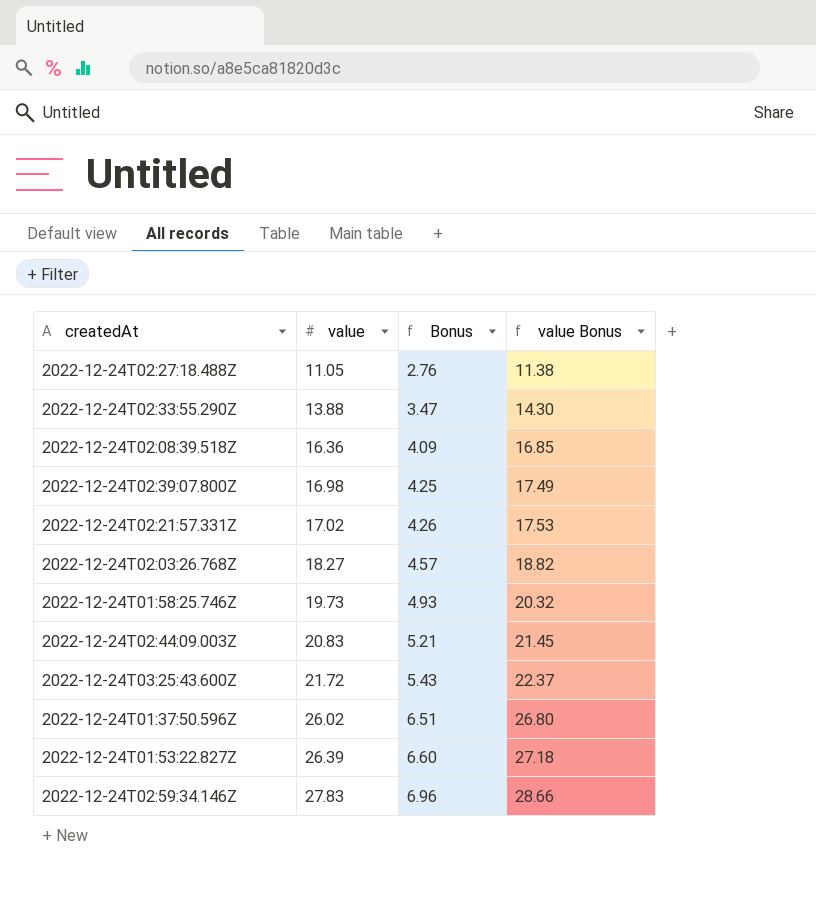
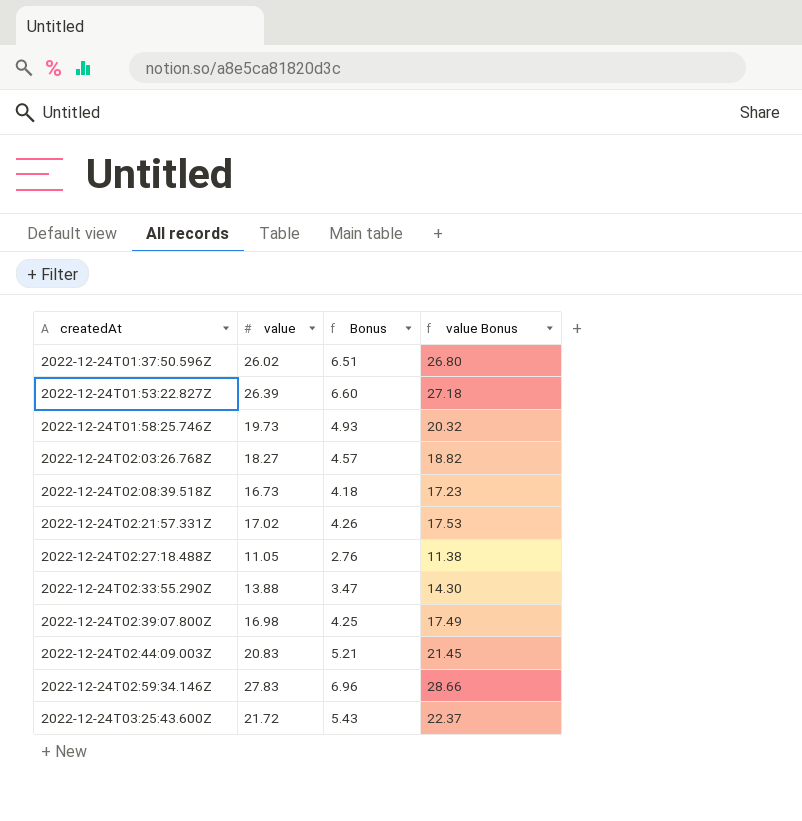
row order: value ascending -> createdAt ascending
2022-12-24T02:08:39.518Z | value: 16.36 -> 16.73
2022-12-24T02:08:39.518Z | Bonus: 4.09 -> 4.18
2022-12-24T02:08:39.518Z | value Bonus: 16.85 -> 17.23

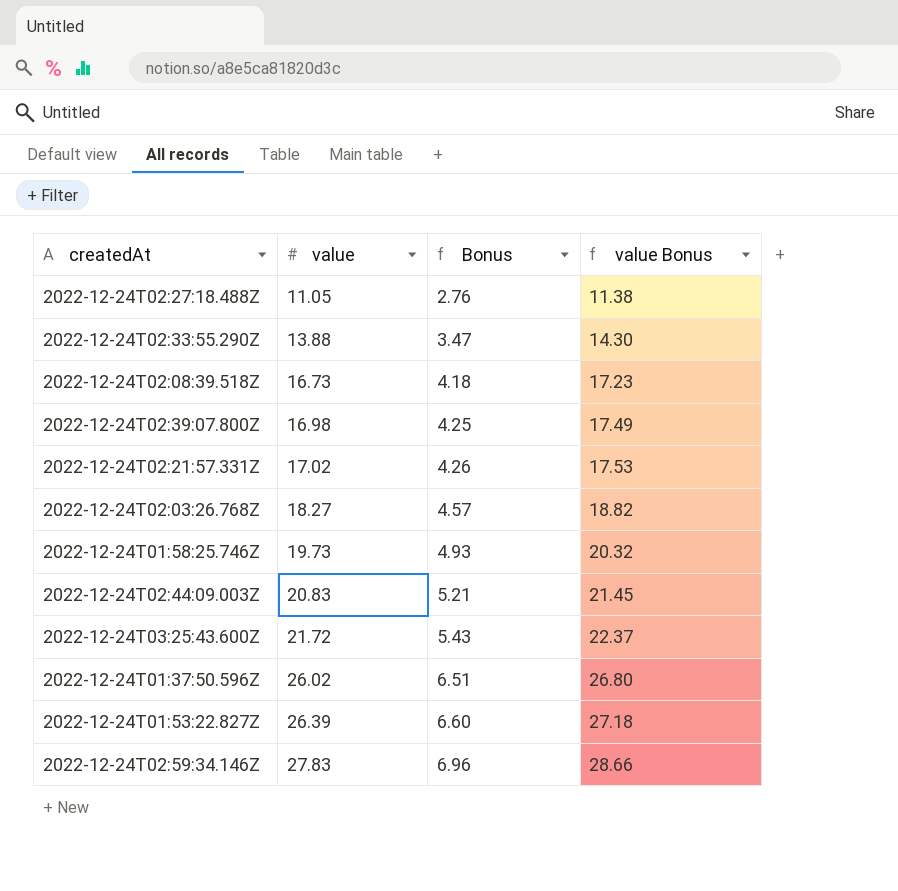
row order: createdAt ascending -> value ascending

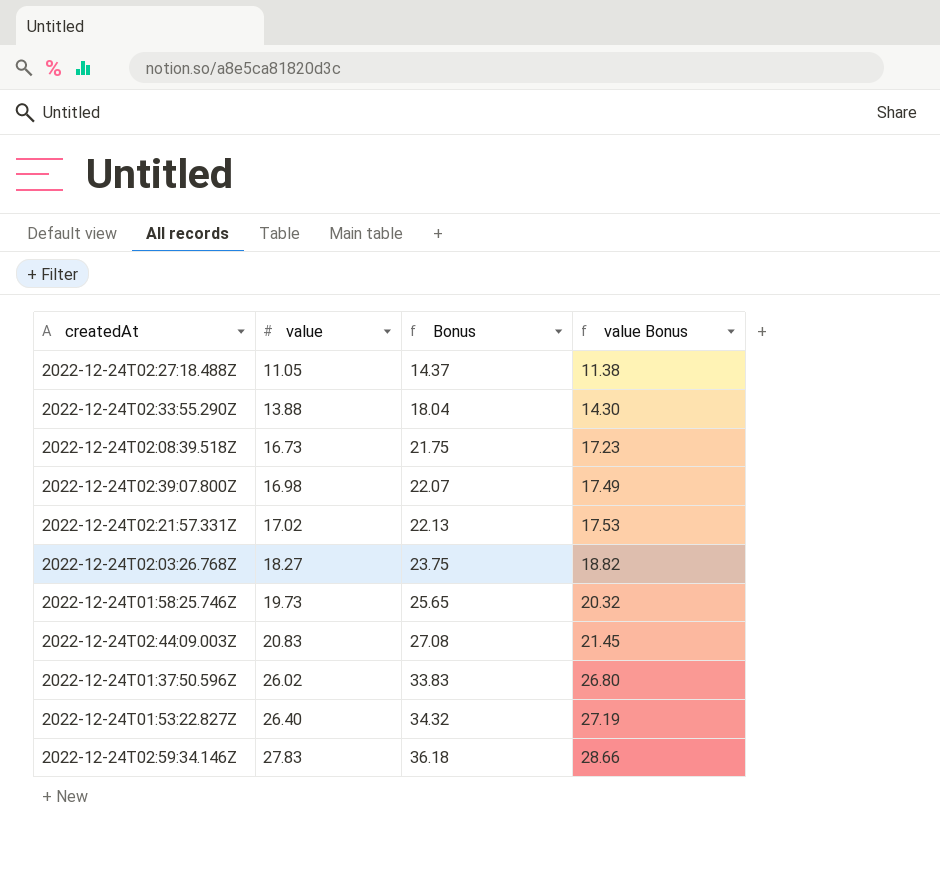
column Bonus | formula: [value] * 0.25 -> [value] * 1.3
row 2022-12-24T03:25:43.600Z: 21.72 | 5.43 | 22.37 -> none
2022-12-24T01:53:22.827Z | value: 26.39 -> 26.40
2022-12-24T01:53:22.827Z | value Bonus: 27.18 -> 27.19

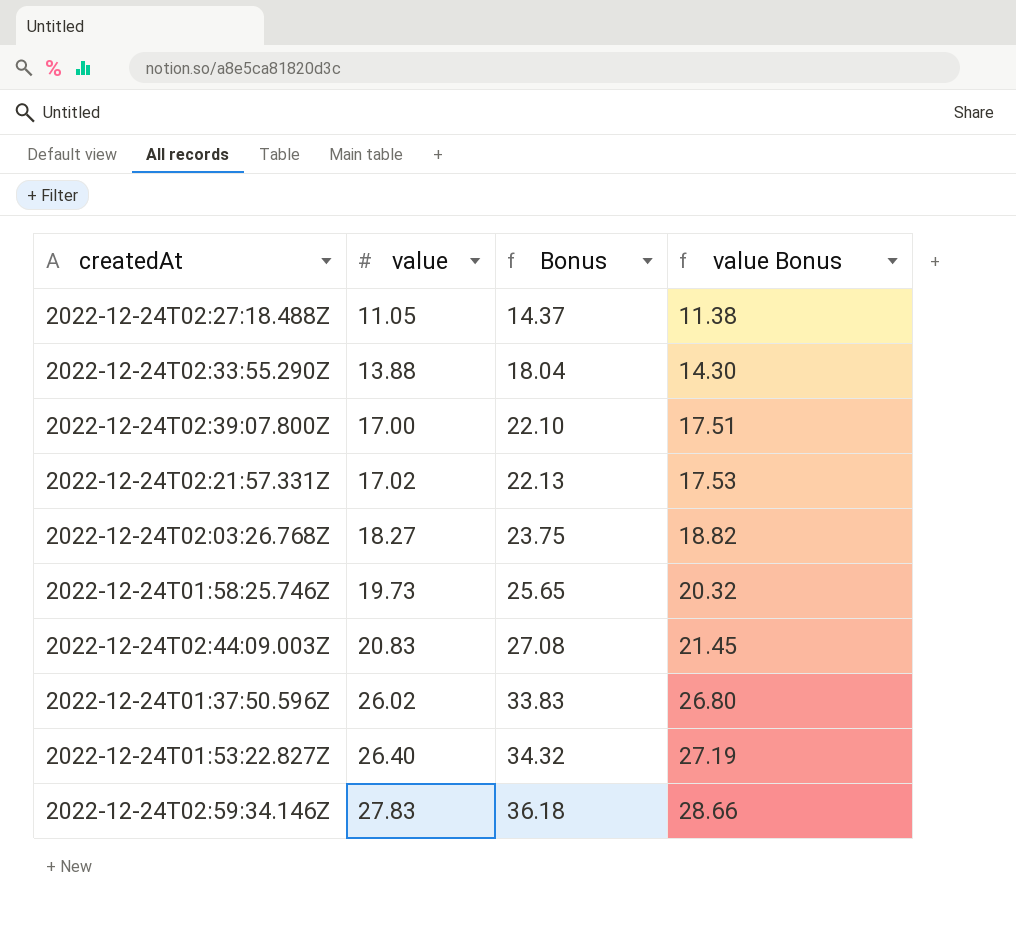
row 2022-12-24T02:08:39.518Z: 16.73 | 21.75 | 17.23 -> none
2022-12-24T02:39:07.800Z | value: 16.98 -> 17.00
2022-12-24T02:39:07.800Z | Bonus: 22.07 -> 22.10
2022-12-24T02:39:07.800Z | value Bonus: 17.49 -> 17.51

